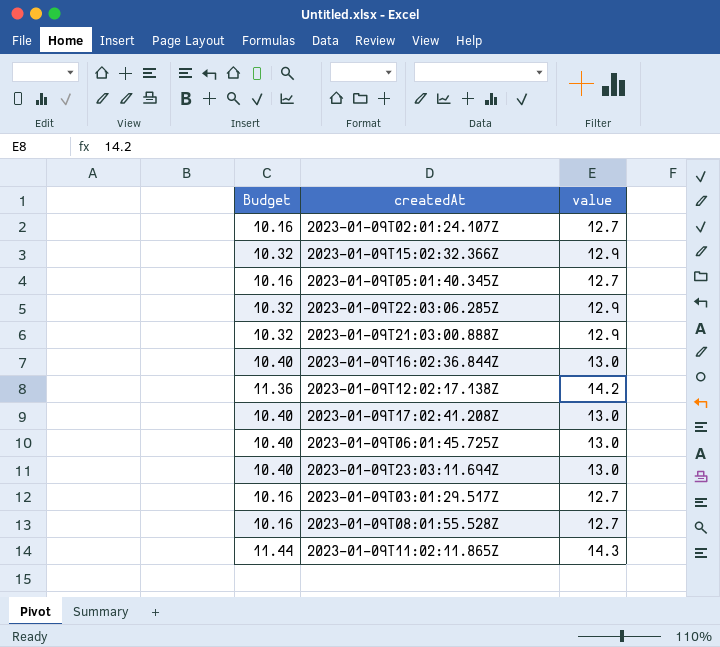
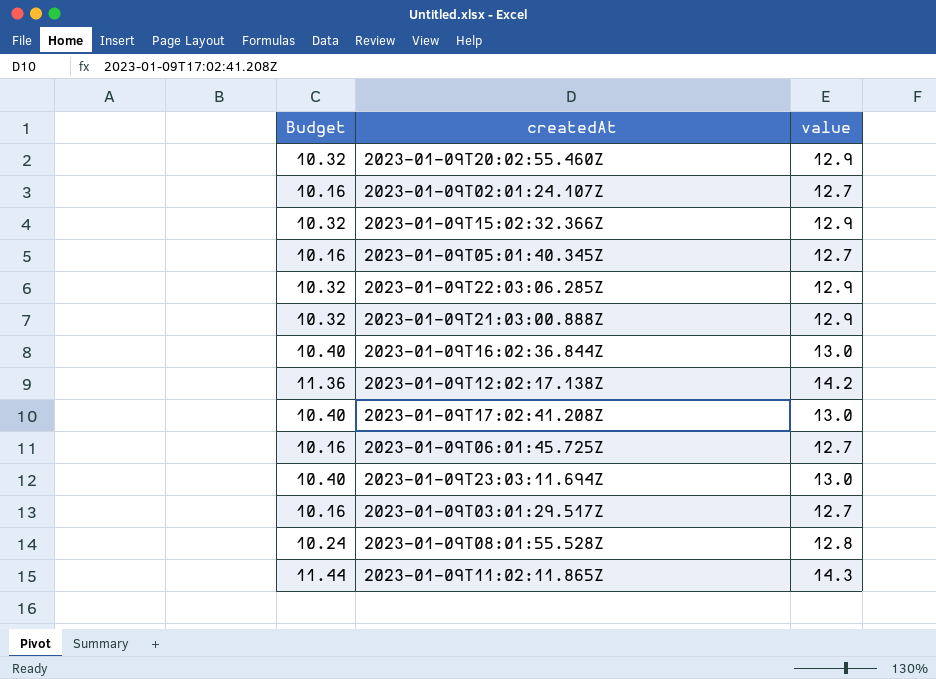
row 2023-01-09T20:02:55.460Z: none -> 10.32 | 12.9
2023-01-09T06:01:45.725Z | Budget: 10.40 -> 10.16
2023-01-09T06:01:45.725Z | value: 13.0 -> 12.7
2023-01-09T08:01:55.528Z | Budget: 10.16 -> 10.24
2023-01-09T08:01:55.528Z | value: 12.7 -> 12.8

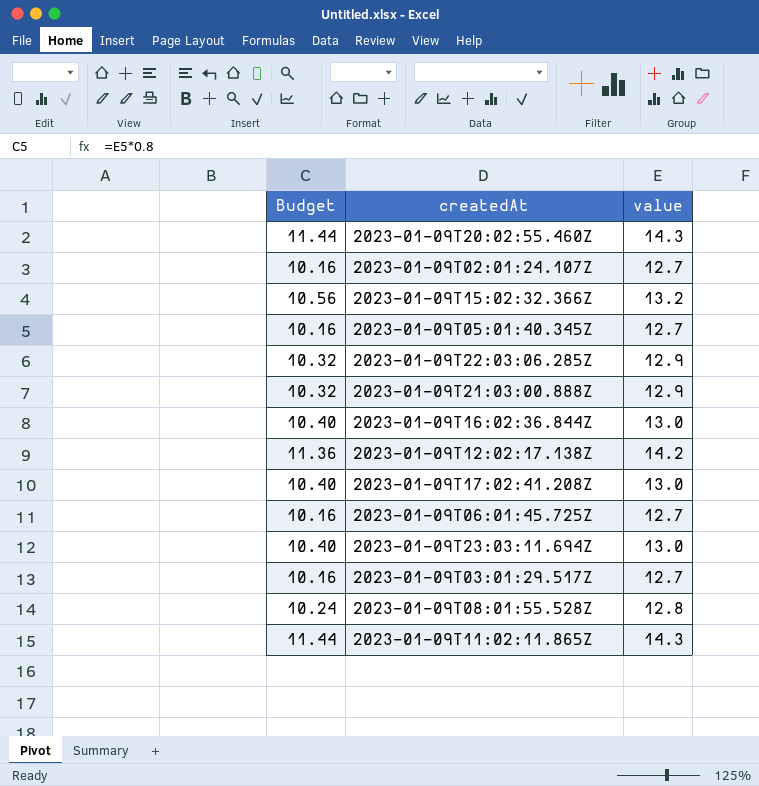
2023-01-09T20:02:55.460Z | Budget: 10.32 -> 11.44
2023-01-09T20:02:55.460Z | value: 12.9 -> 14.3
2023-01-09T15:02:32.366Z | Budget: 10.32 -> 10.56
2023-01-09T15:02:32.366Z | value: 12.9 -> 13.2

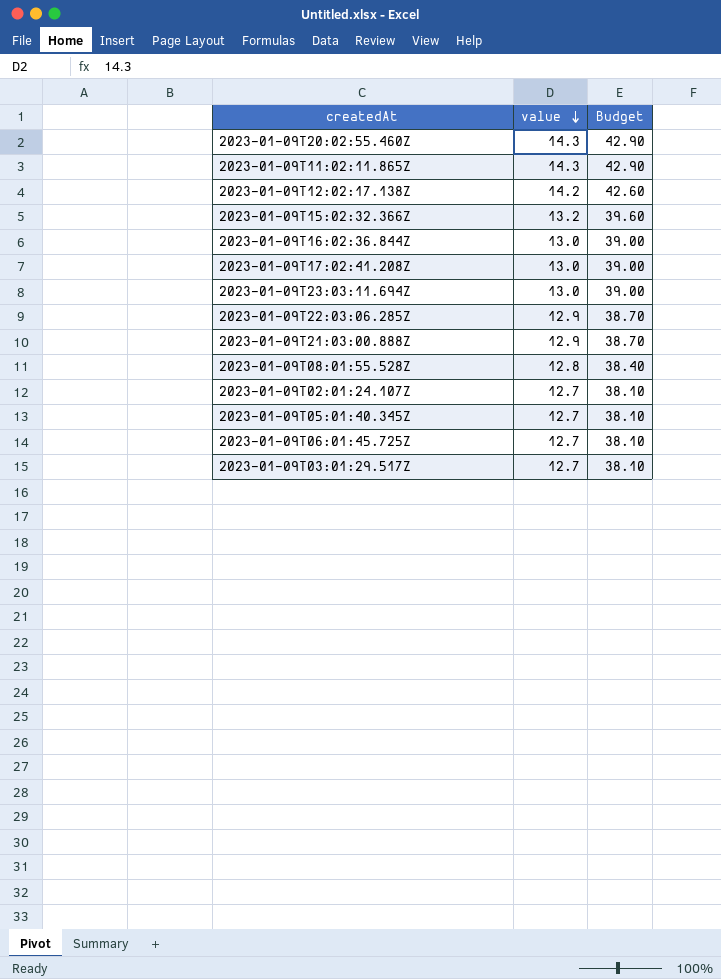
row order: none -> value descending
column Budget | formula: [value] * 0.8 -> [value] * 3
column Budget | position: 1 -> 3

